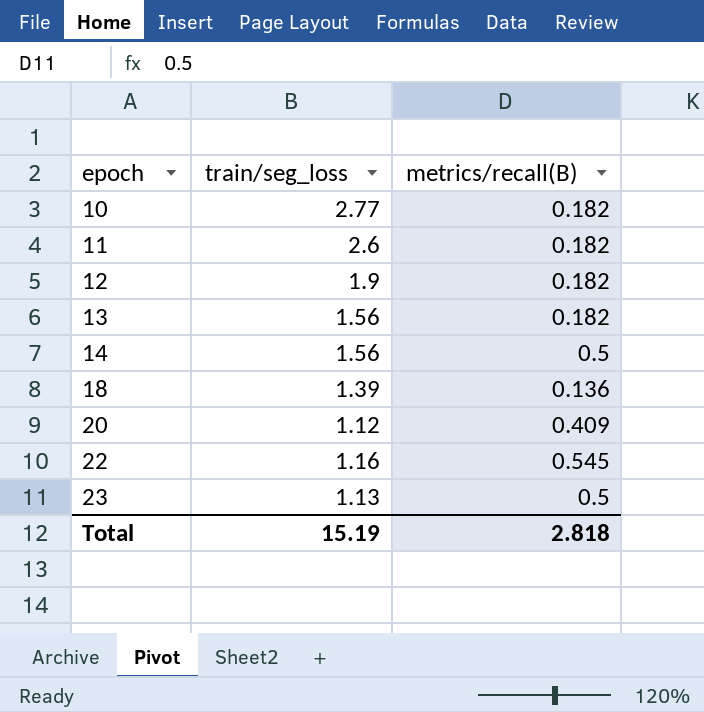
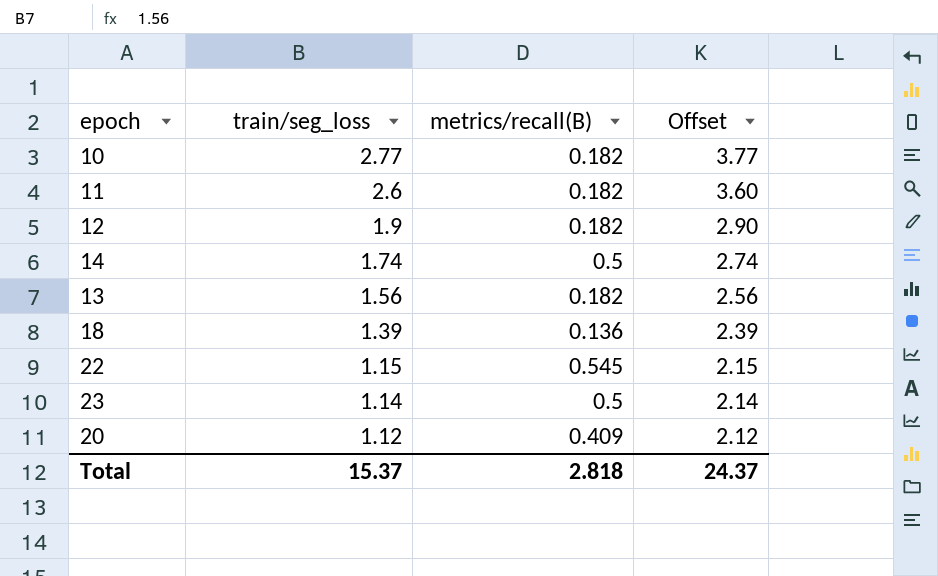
row order: epoch ascending -> train/seg_loss descending
column Offset | formula: none -> [train/seg_loss] + 1
14 | train/seg_loss: 1.56 -> 1.74
22 | train/seg_loss: 1.16 -> 1.15
23 | train/seg_loss: 1.13 -> 1.14
Total | train/seg_loss: 15.19 -> 15.37

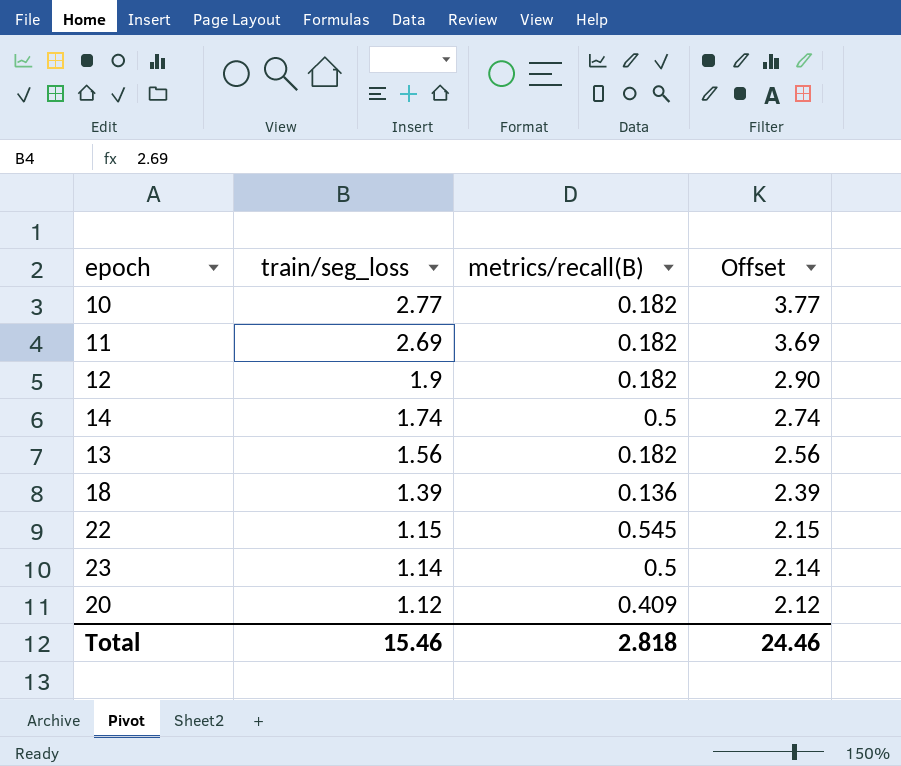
11 | train/seg_loss: 2.6 -> 2.69
11 | Offset: 3.60 -> 3.69
Total | train/seg_loss: 15.37 -> 15.46
Total | Offset: 24.37 -> 24.46

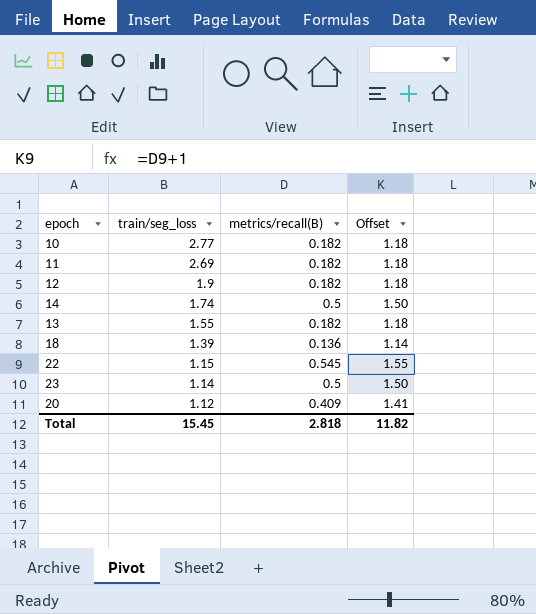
column Offset | formula: [train/seg_loss] + 1 -> [metrics/recall(B)] + 1
13 | train/seg_loss: 1.56 -> 1.55
Total | train/seg_loss: 15.46 -> 15.45
Total | Offset: 24.46 -> 11.82

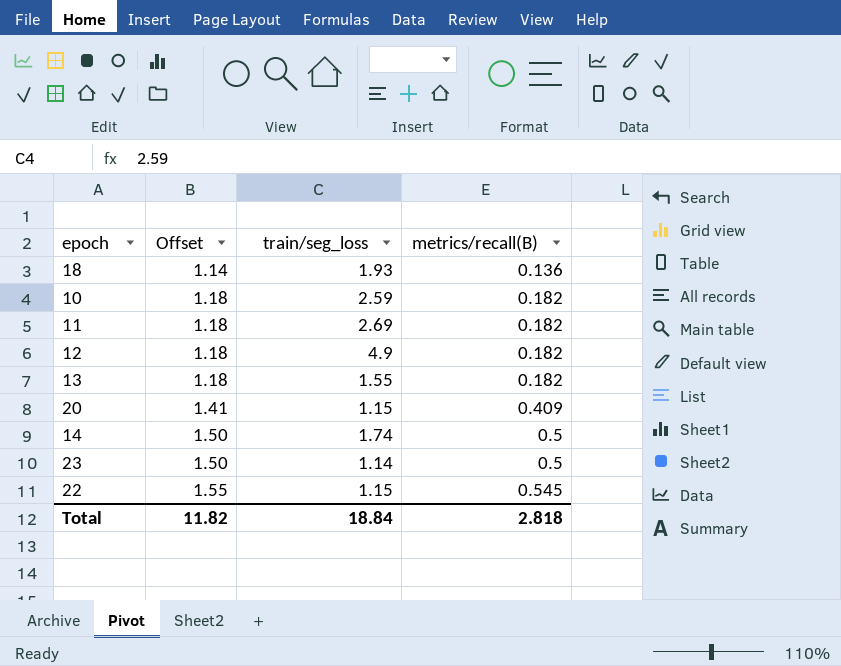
row order: train/seg_loss descending -> Offset ascending
column Offset | position: 4 -> 2
18 | train/seg_loss: 1.39 -> 1.93
10 | train/seg_loss: 2.77 -> 2.59
12 | train/seg_loss: 1.9 -> 4.9
20 | train/seg_loss: 1.12 -> 1.15
Total | train/seg_loss: 15.45 -> 18.84

